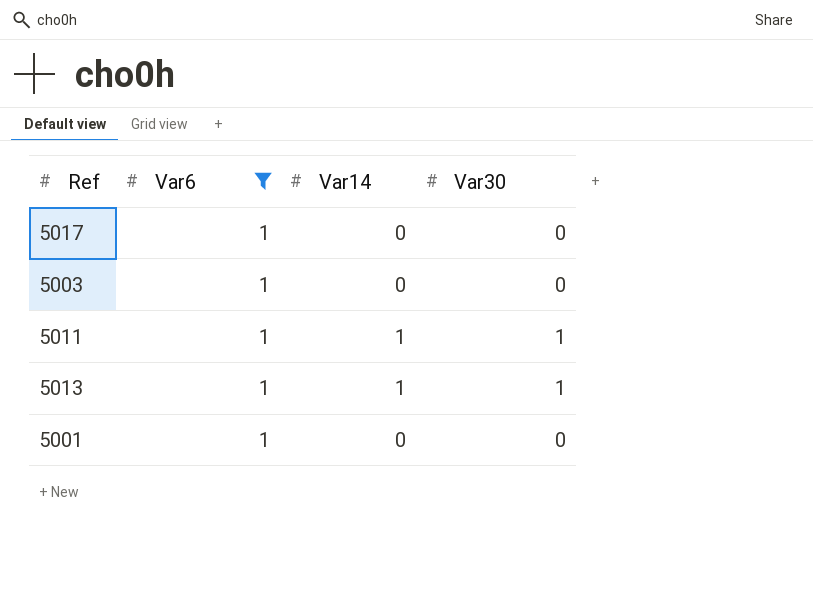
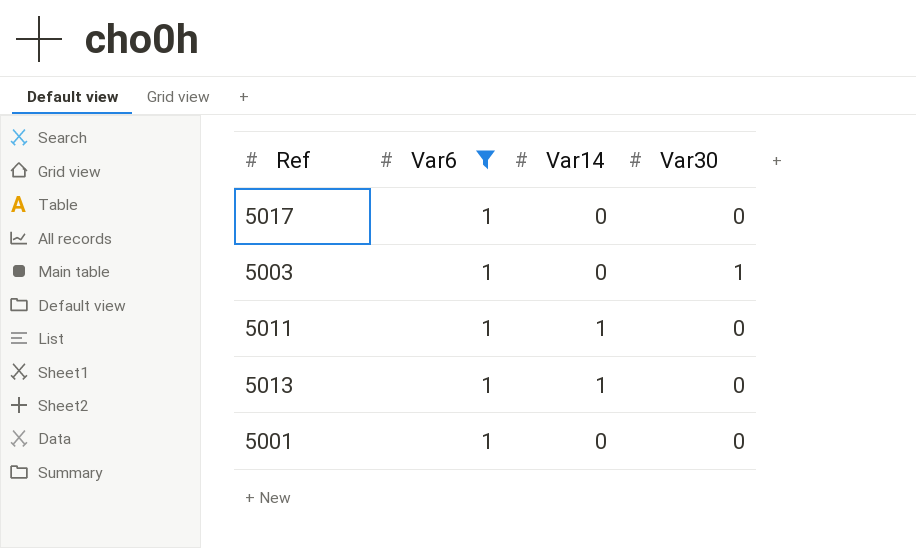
5003 | Var30: 0 -> 1
5011 | Var30: 1 -> 0
5013 | Var30: 1 -> 0

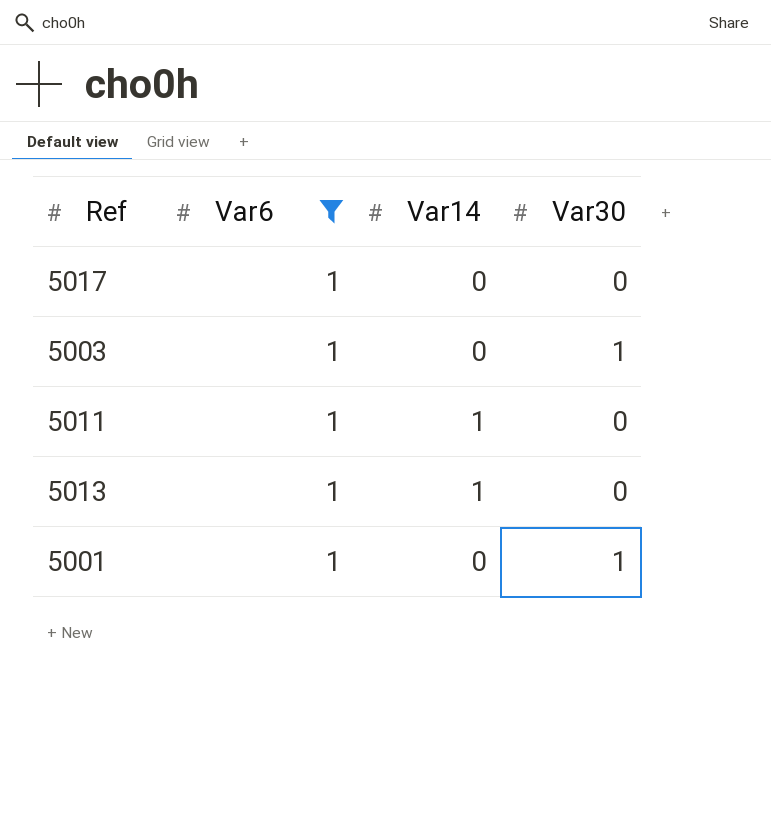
5001 | Var30: 0 -> 1

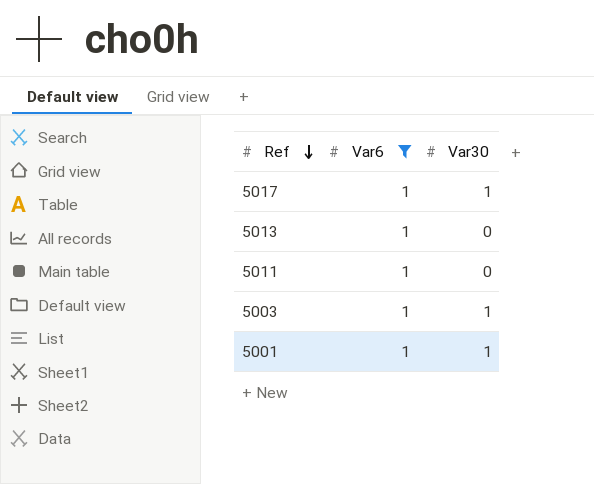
row order: none -> Ref descending
column Var14 | position: 3 -> none
5017 | Var30: 0 -> 1

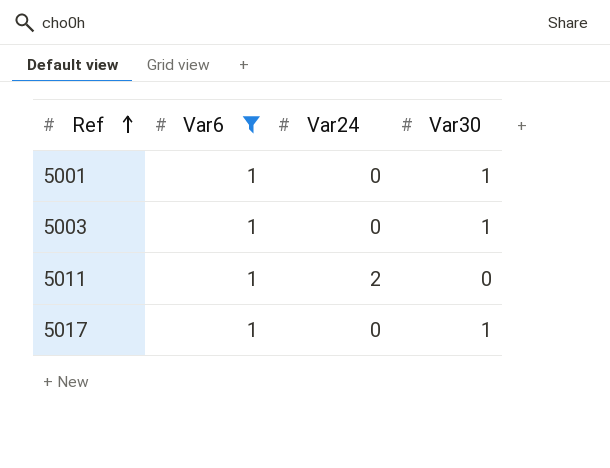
row order: Ref descending -> Ref ascending
column Var24 | position: none -> 3
row 5013: 1 | 0 -> none

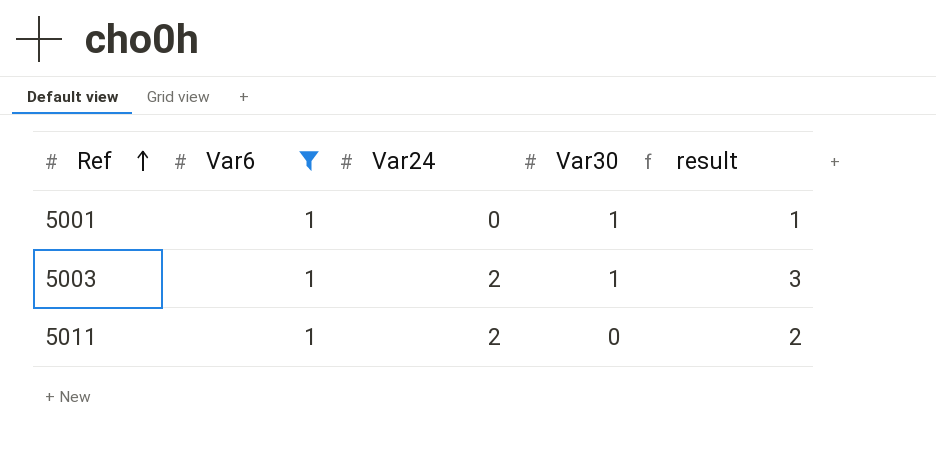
column result | formula: none -> [Var24] + [Var30]
row 5017: 1 | 0 | 1 -> none
5003 | Var24: 0 -> 2

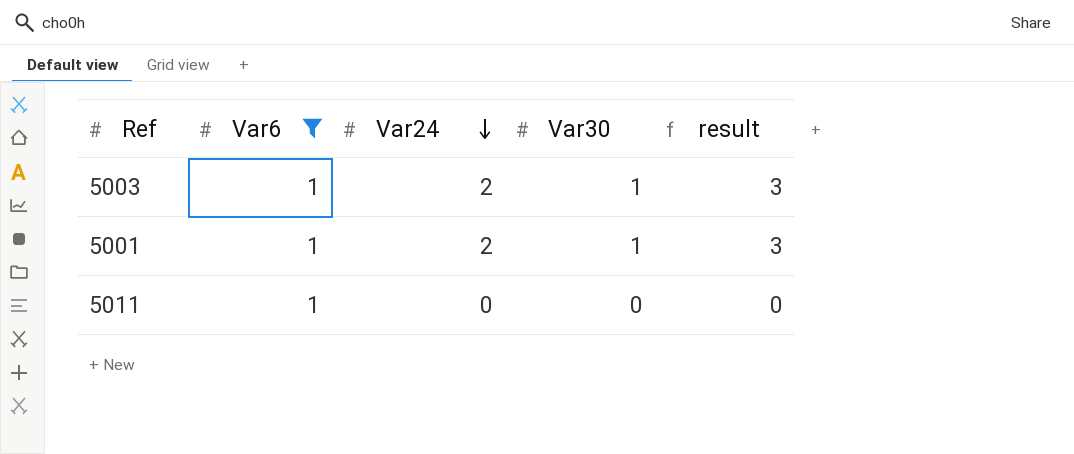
row order: Ref ascending -> Var24 descending
5001 | Var24: 0 -> 2
5001 | result: 1 -> 3
5011 | Var24: 2 -> 0
5011 | result: 2 -> 0

